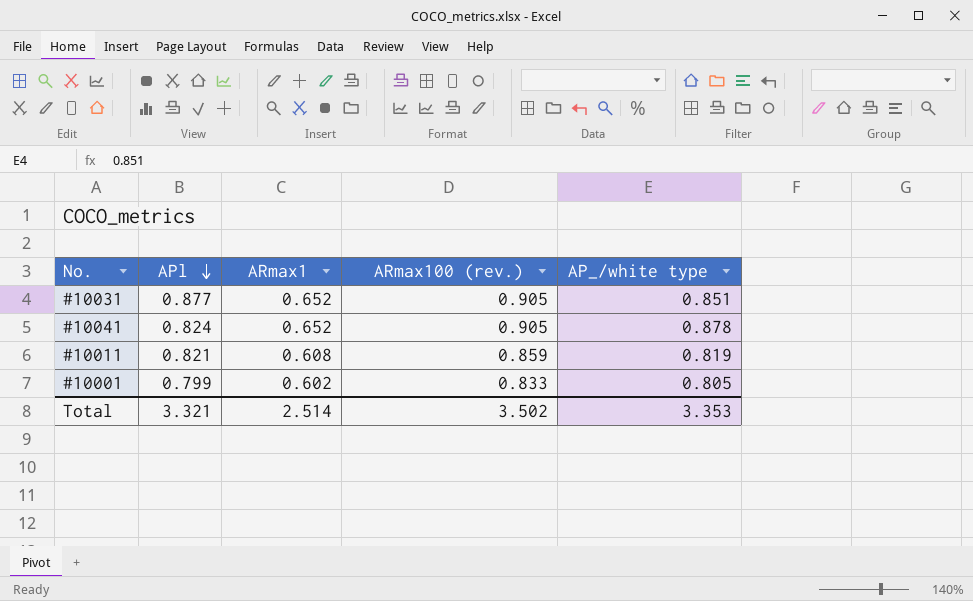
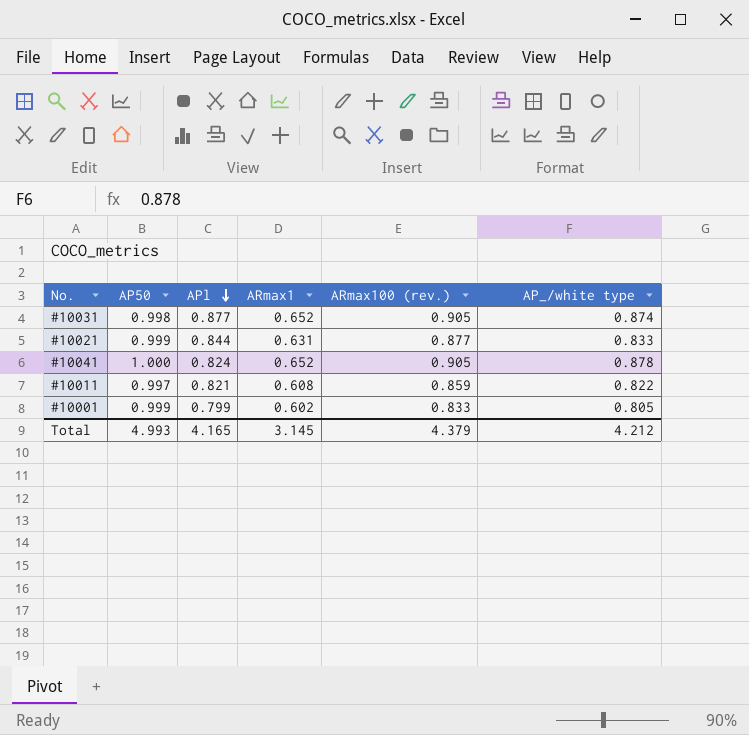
column AP50 | position: none -> 2
#10031 | AP_/white type: 0.851 -> 0.874
row #10021: none -> 0.999 | 0.844 | 0.631 | 0.877 | 0.833
#10011 | AP_/white type: 0.819 -> 0.822
Total | APl: 3.321 -> 4.165
Total | ARmax1: 2.514 -> 3.145
Total | ARmax100 (rev.): 3.502 -> 4.379
Total | AP_/white type: 3.353 -> 4.212

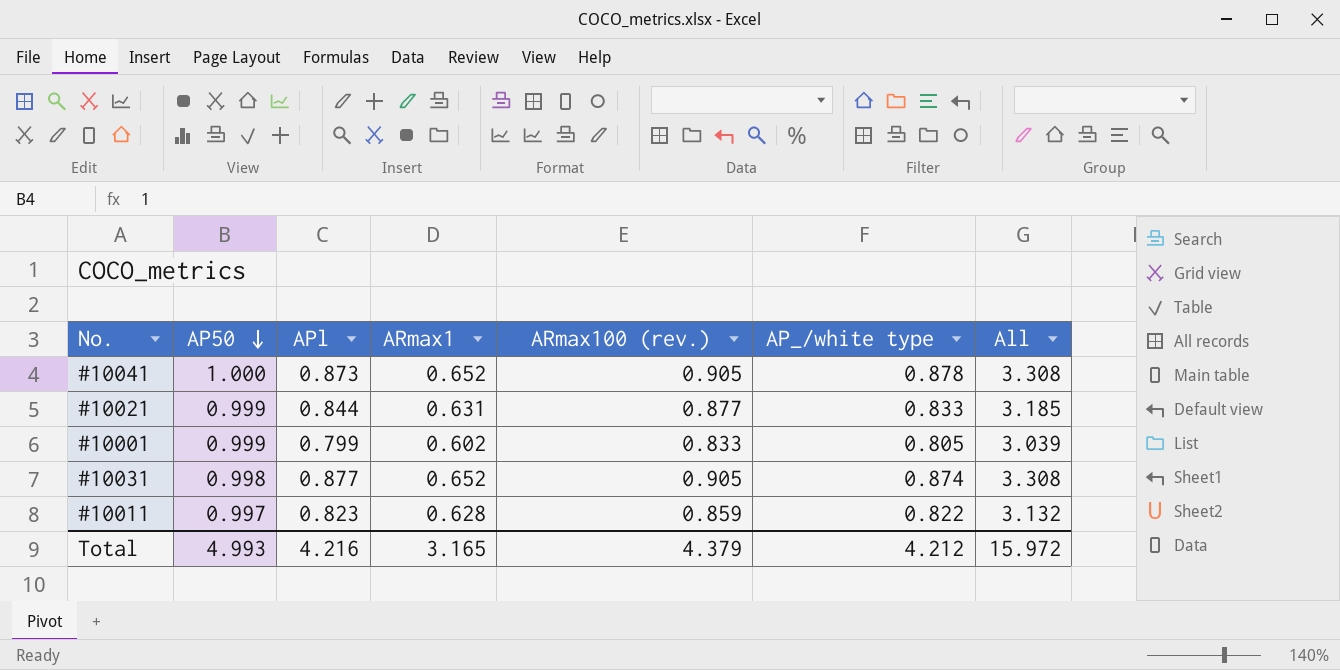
row order: APl descending -> AP50 descending
column All | formula: none -> [APl] + [ARmax1] + [ARmax100 (rev.)] + [AP_/white type]
#10041 | APl: 0.824 -> 0.873
#10011 | APl: 0.821 -> 0.823
#10011 | ARmax1: 0.608 -> 0.628
Total | APl: 4.165 -> 4.216
Total | ARmax1: 3.145 -> 3.165

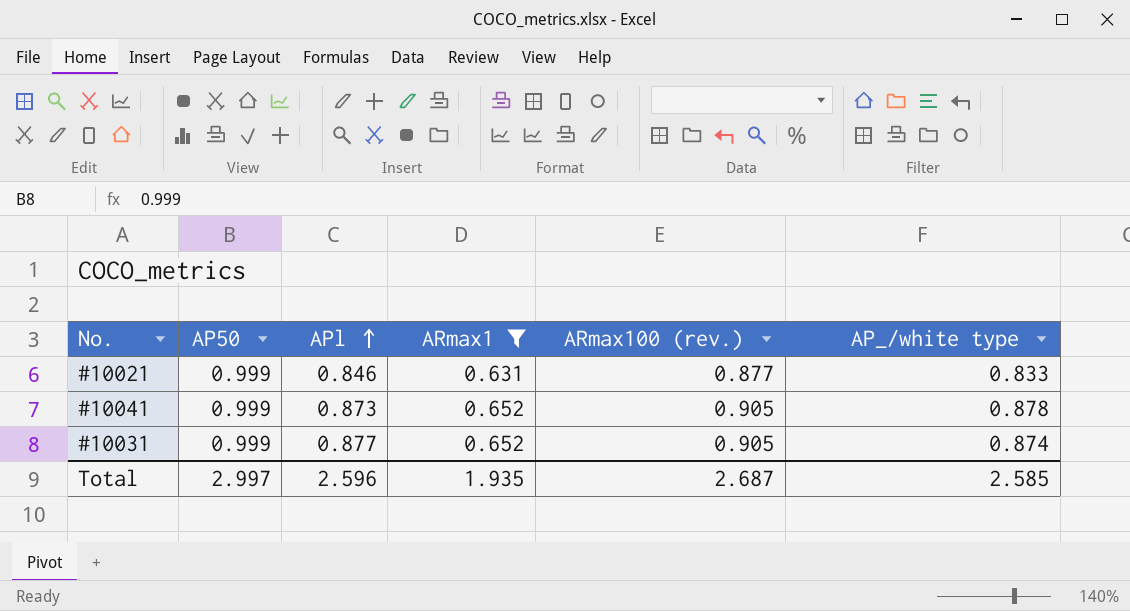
filter: none -> ARmax1 >= 0.631
row order: AP50 descending -> APl ascending
column All | formula: [APl] + [ARmax1] + [ARmax100 (rev.)] + [AP_/white type] -> none
#10021 | APl: 0.844 -> 0.846
#10041 | AP50: 1.000 -> 0.999
#10031 | AP50: 0.998 -> 0.999
Total | AP50: 4.993 -> 2.997
Total | APl: 4.216 -> 2.596
Total | ARmax1: 3.165 -> 1.935
Total | ARmax100 (rev.): 4.379 -> 2.687
Total | AP_/white type: 4.212 -> 2.585

